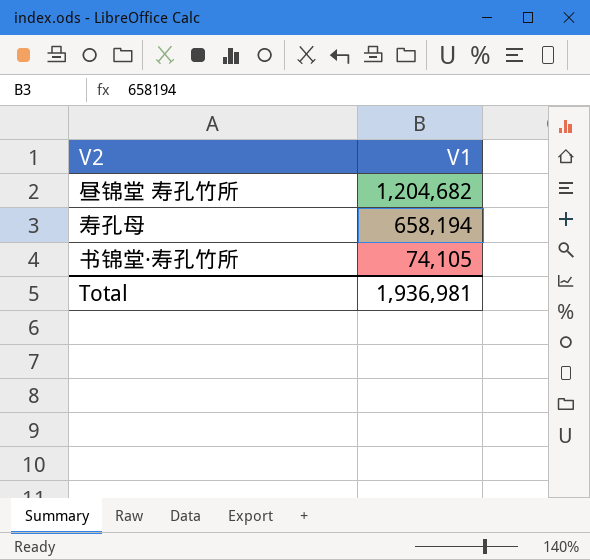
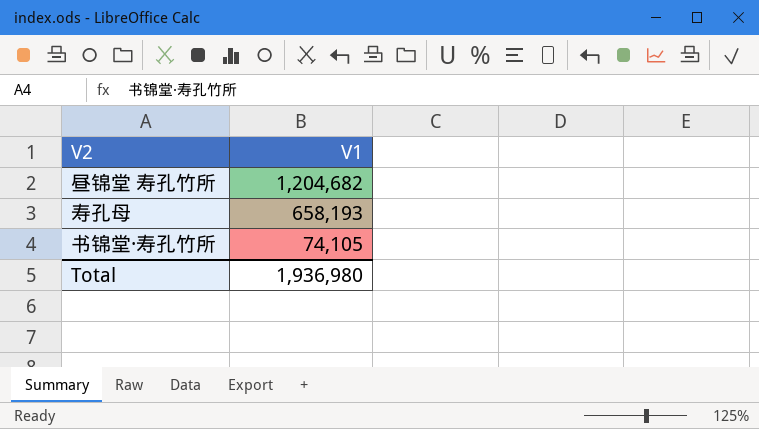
寿孔母 | V1: 658,194 -> 658,193
Total | V1: 1,936,981 -> 1,936,980

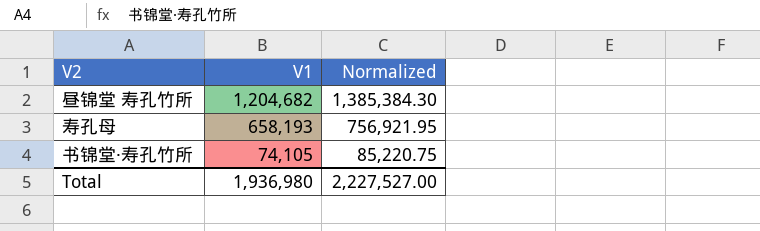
column Normalized | formula: none -> [V1] * 1.15

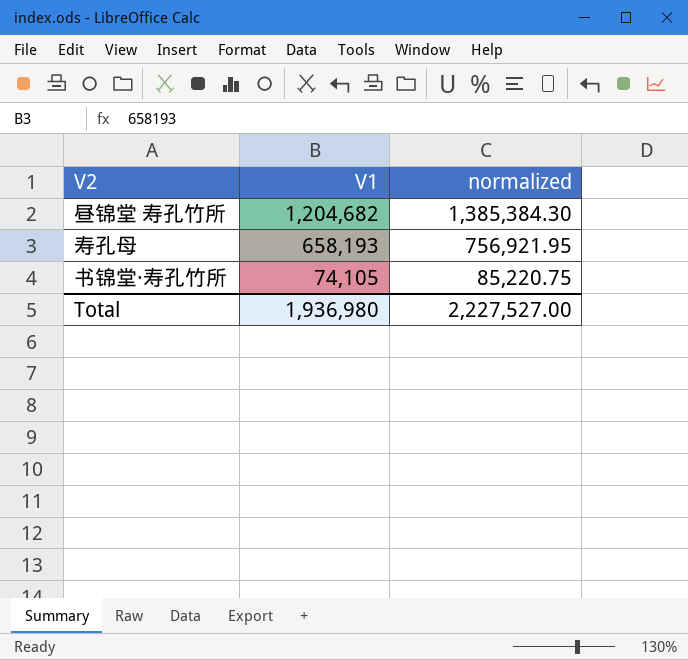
column name: Normalized -> normalized

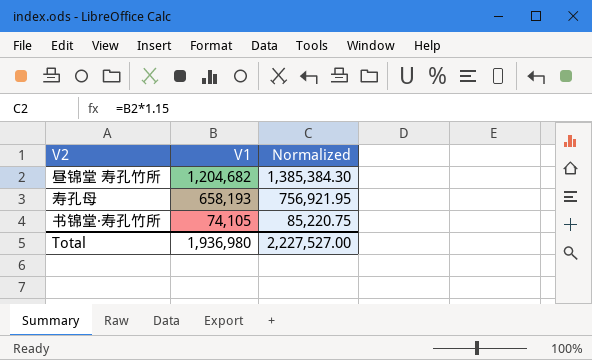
column name: normalized -> Normalized

